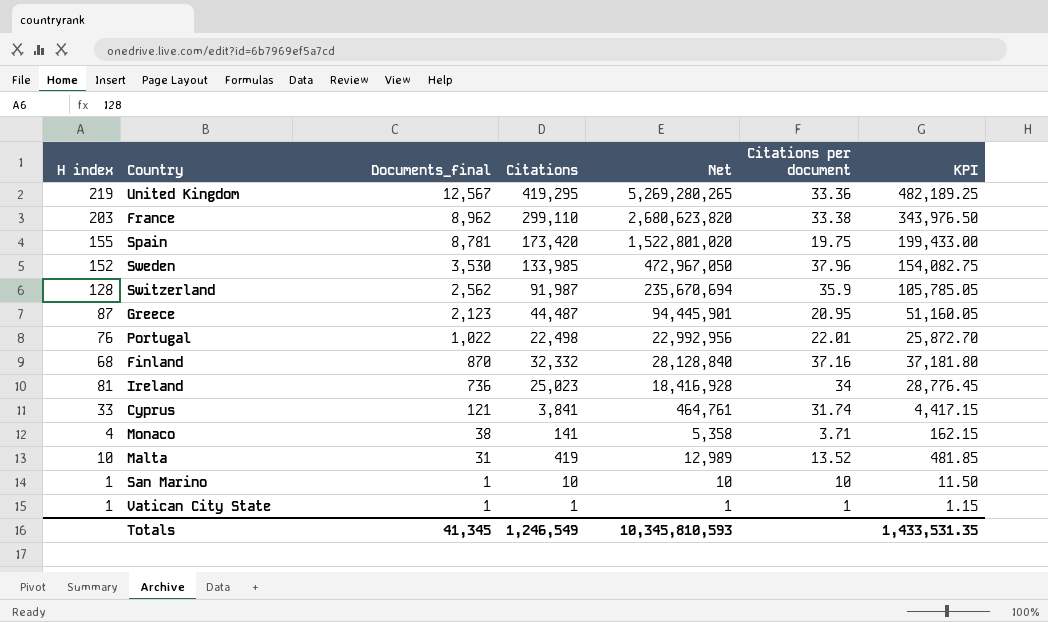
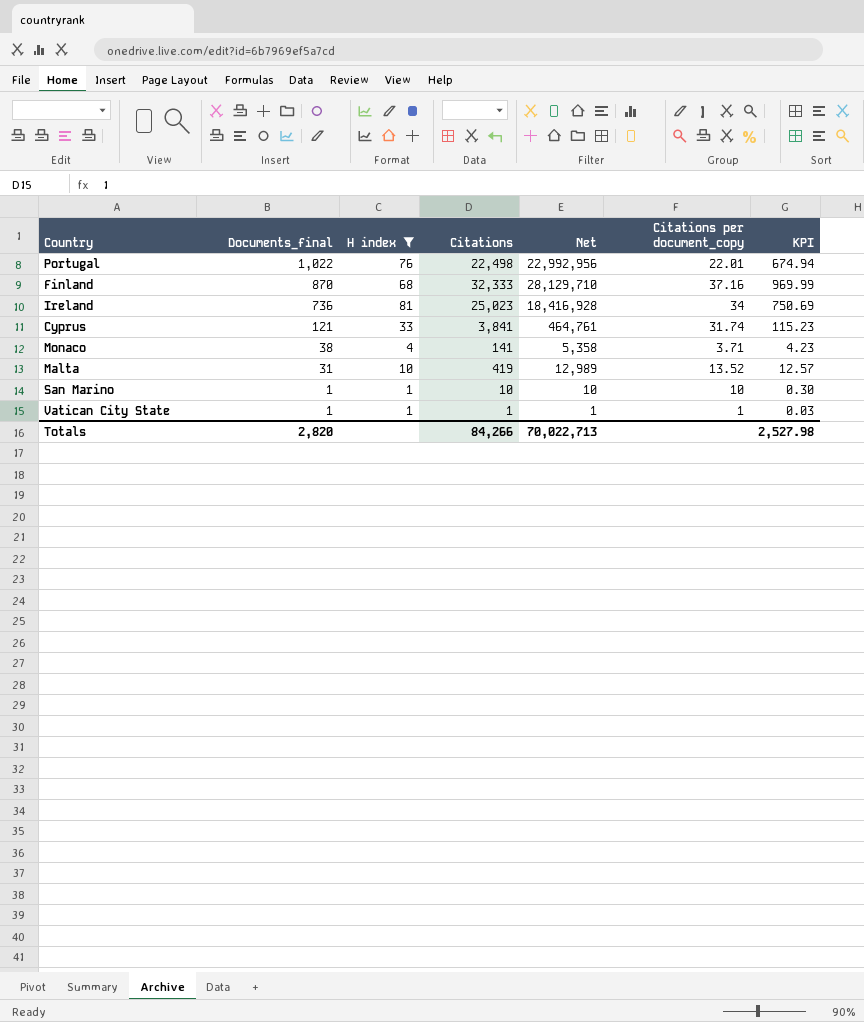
filter: none -> H index <= 81
column H index | position: 1 -> 3
column name: Citations per document -> Citations per document_copy
column KPI | formula: [Citations] * 1.15 -> [Citations] * 0.03
Finland | Citations: 32,332 -> 32,333
Finland | Net: 28,128,840 -> 28,129,710
Totals | Documents_final: 41,345 -> 2,820
Totals | Citations: 1,246,549 -> 84,266
Totals | Net: 10,345,810,593 -> 70,022,713
Totals | KPI: 1,433,531.35 -> 2,527.98

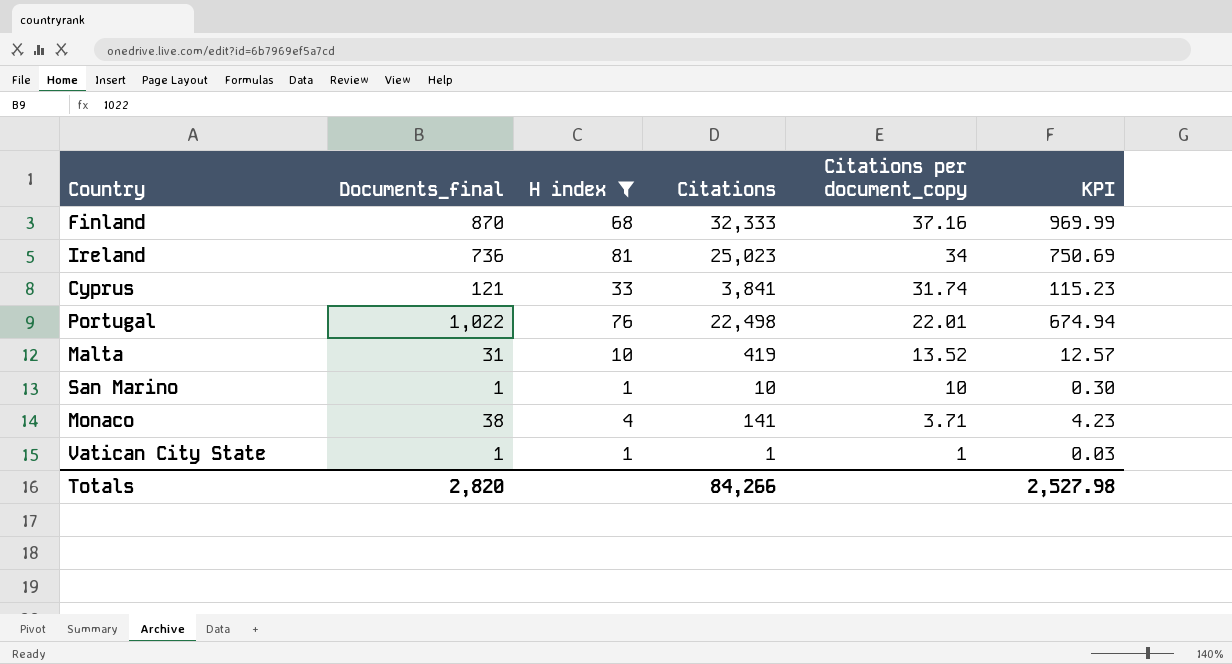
row order: Documents_final descending -> Citations per document_copy descending
column Net | formula: [Documents_final] * [Citations] -> none

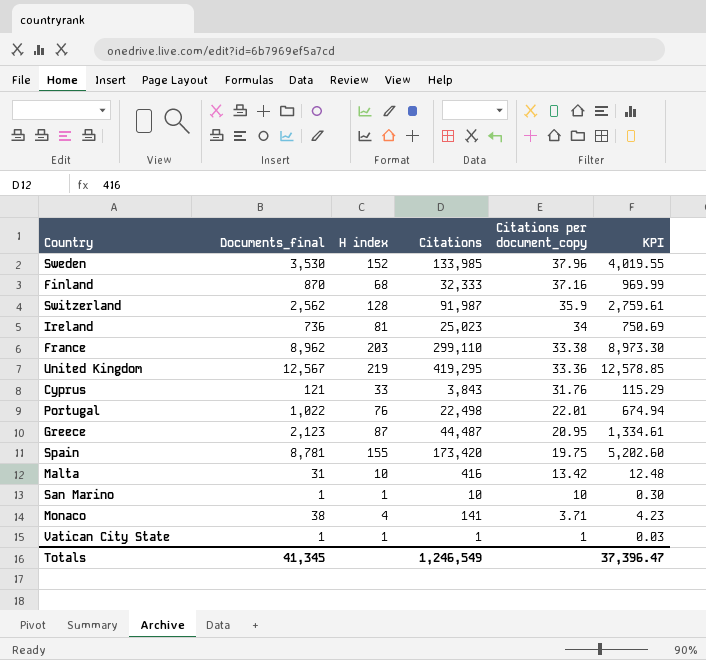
filter: H index <= 81 -> none
Cyprus | Citations: 3,841 -> 3,843
Cyprus | Citations per document_copy: 31.74 -> 31.76
Cyprus | KPI: 115.23 -> 115.29
Malta | Citations: 419 -> 416
Malta | Citations per document_copy: 13.52 -> 13.42
Malta | KPI: 12.57 -> 12.48
Totals | Documents_final: 2,820 -> 41,345
Totals | Citations: 84,266 -> 1,246,549
Totals | KPI: 2,527.98 -> 37,396.47

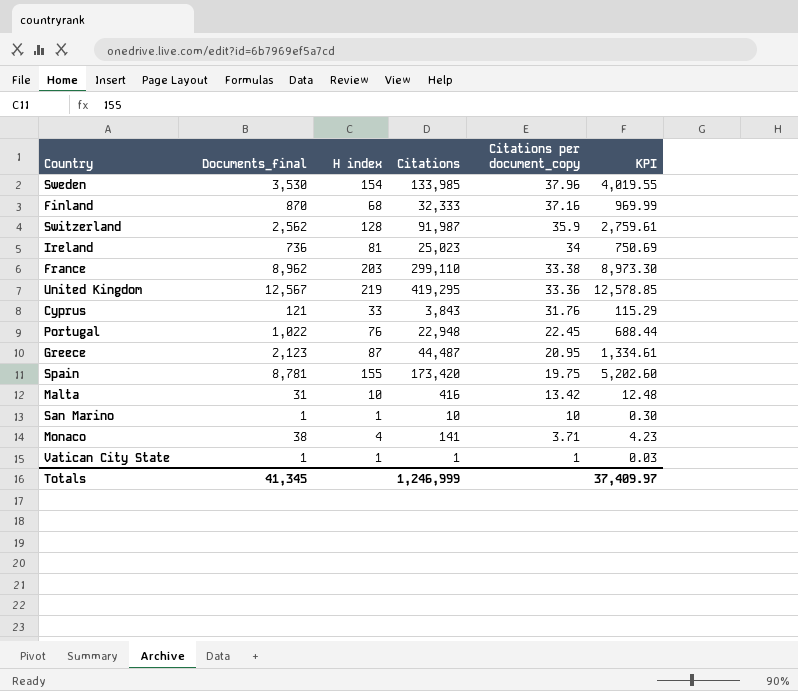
Sweden | H index: 152 -> 154
Portugal | Citations: 22,498 -> 22,948
Portugal | Citations per document_copy: 22.01 -> 22.45
Portugal | KPI: 674.94 -> 688.44
Totals | Citations: 1,246,549 -> 1,246,999
Totals | KPI: 37,396.47 -> 37,409.97

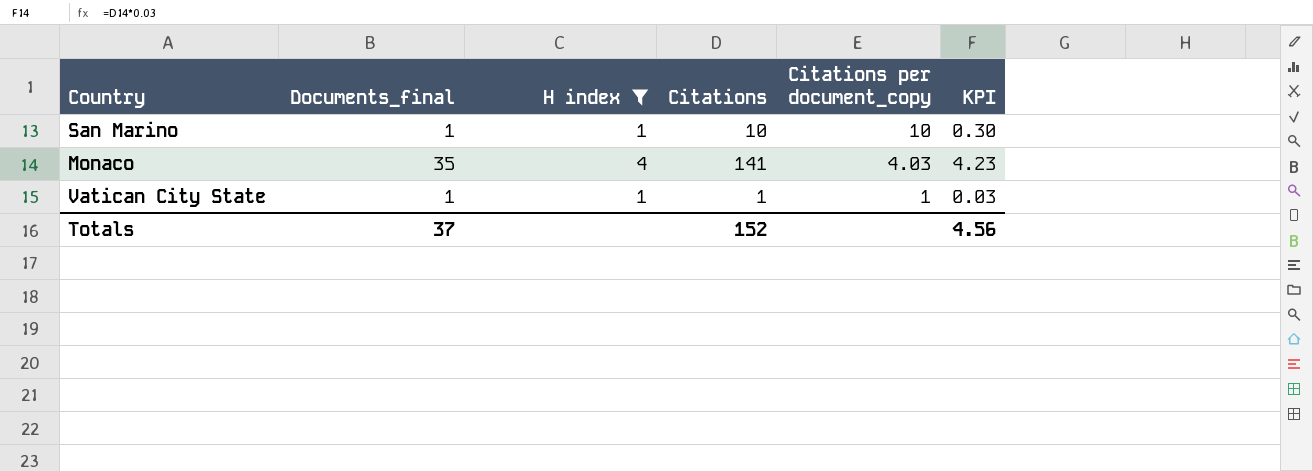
filter: none -> H index <= 4
Monaco | Documents_final: 38 -> 35
Monaco | Citations per document_copy: 3.71 -> 4.03
Totals | Documents_final: 41,345 -> 37
Totals | Citations: 1,246,999 -> 152
Totals | KPI: 37,409.97 -> 4.56

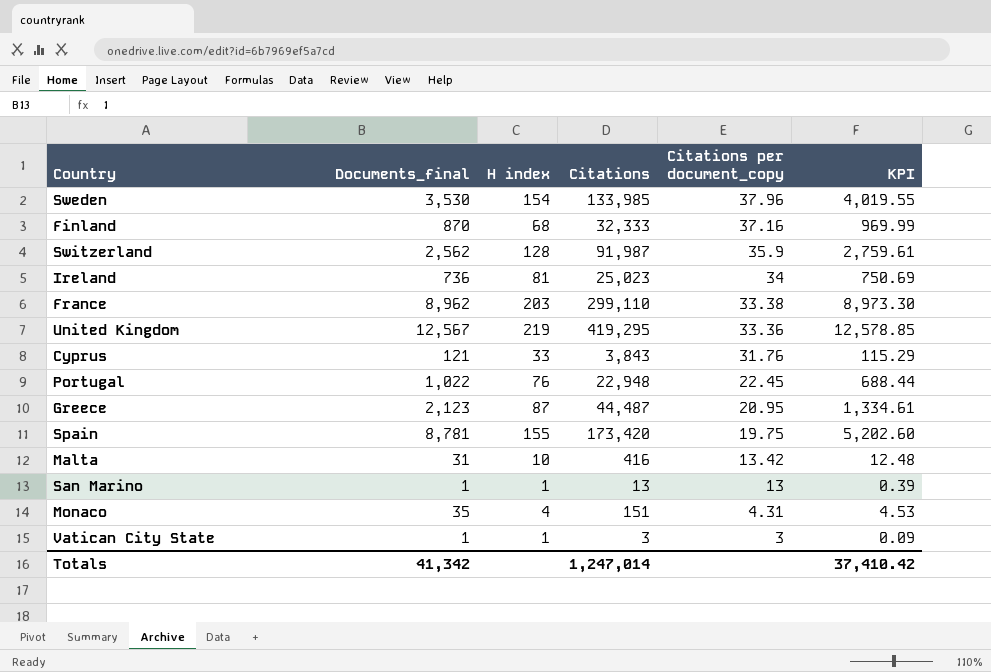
filter: H index <= 4 -> none
San Marino | Citations: 10 -> 13
San Marino | Citations per document_copy: 10 -> 13
San Marino | KPI: 0.30 -> 0.39
Monaco | Citations: 141 -> 151
Monaco | Citations per document_copy: 4.03 -> 4.31
Monaco | KPI: 4.23 -> 4.53
Vatican City State | Citations: 1 -> 3
Vatican City State | Citations per document_copy: 1 -> 3
Vatican City State | KPI: 0.03 -> 0.09
Totals | Documents_final: 37 -> 41,342
Totals | Citations: 152 -> 1,247,014
Totals | KPI: 4.56 -> 37,410.42

